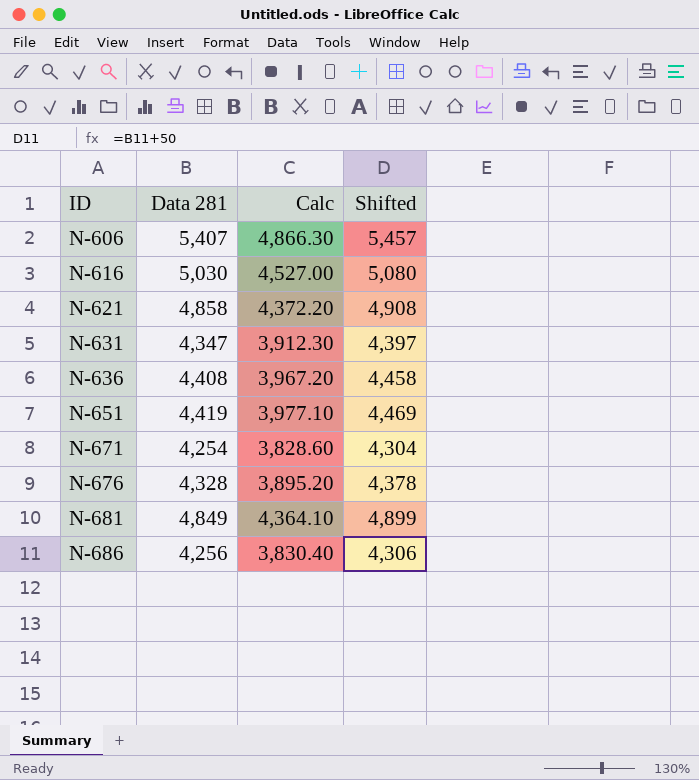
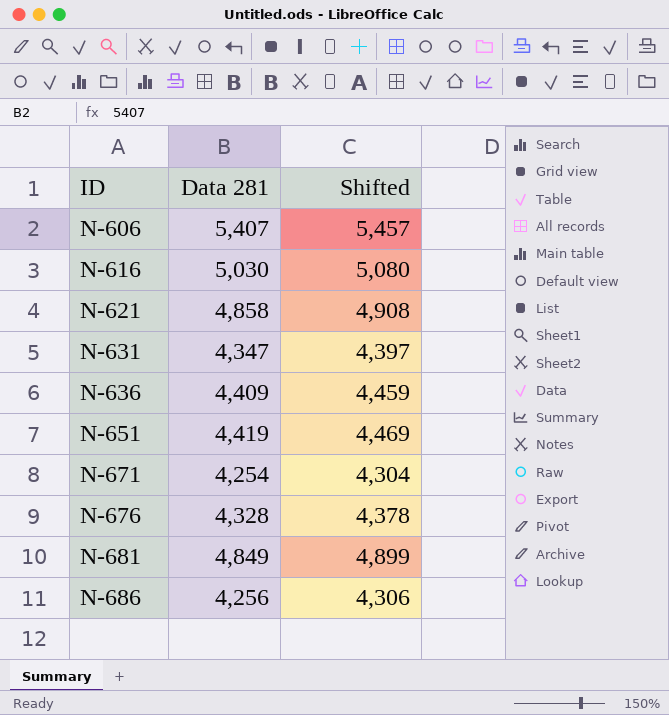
column Calc | formula: [Data 281] * 0.9 -> none
N-636 | Data 281: 4,408 -> 4,409
N-636 | Shifted: 4,458 -> 4,459

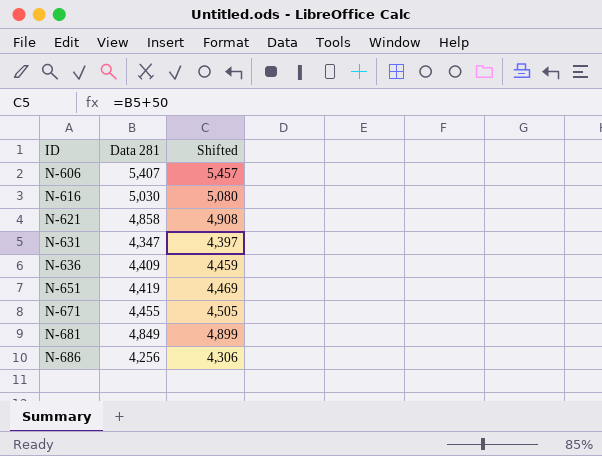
row N-676: 4,328 | 4,378 -> none
N-671 | Data 281: 4,254 -> 4,455
N-671 | Shifted: 4,304 -> 4,505

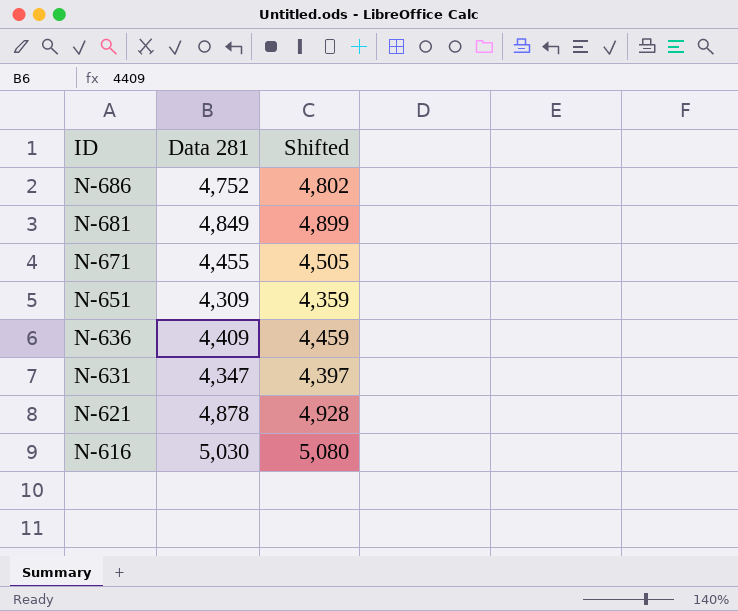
row order: ID ascending -> ID descending
row N-606: 5,407 | 5,457 -> none
N-686 | Data 281: 4,256 -> 4,752
N-686 | Shifted: 4,306 -> 4,802
N-651 | Data 281: 4,419 -> 4,309
N-651 | Shifted: 4,469 -> 4,359
N-621 | Data 281: 4,858 -> 4,878
N-621 | Shifted: 4,908 -> 4,928

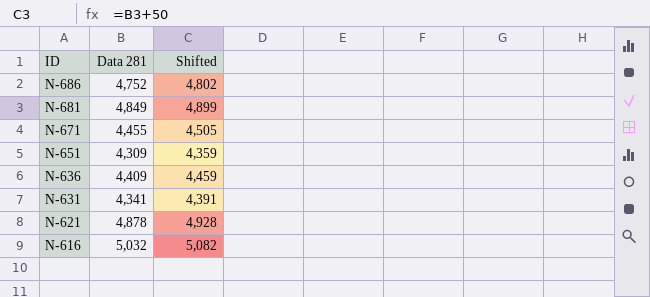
N-631 | Data 281: 4,347 -> 4,341
N-631 | Shifted: 4,397 -> 4,391
N-616 | Data 281: 5,030 -> 5,032
N-616 | Shifted: 5,080 -> 5,082

